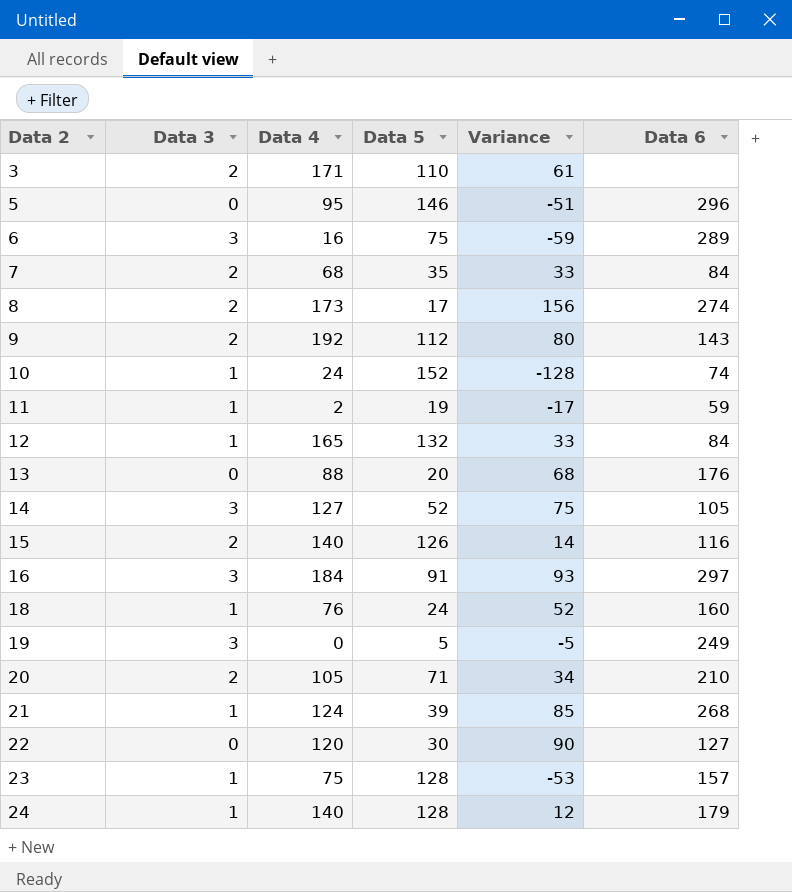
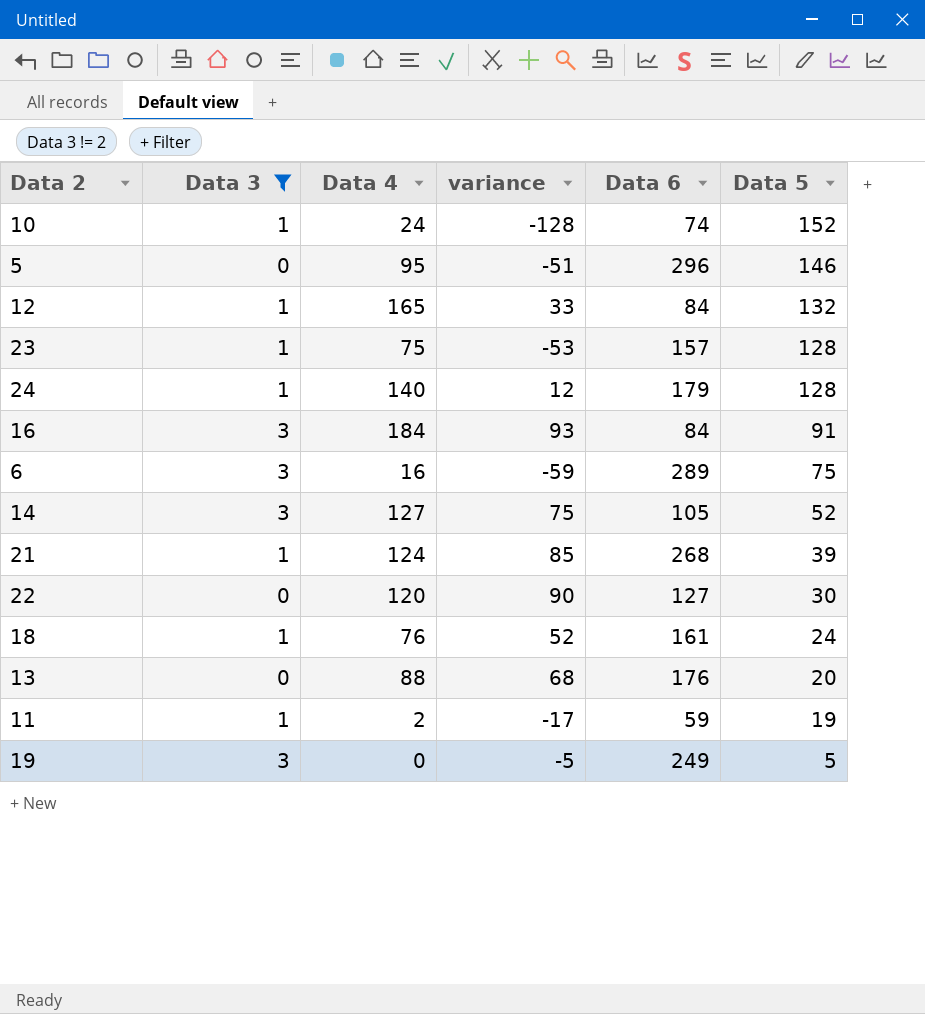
filter: none -> Data 3 != 2
row order: Data 2 ascending -> Data 5 descending
column name: Variance -> variance
column Data 5 | position: 4 -> 6
16 | Data 6: 297 -> 84
18 | Data 6: 160 -> 161

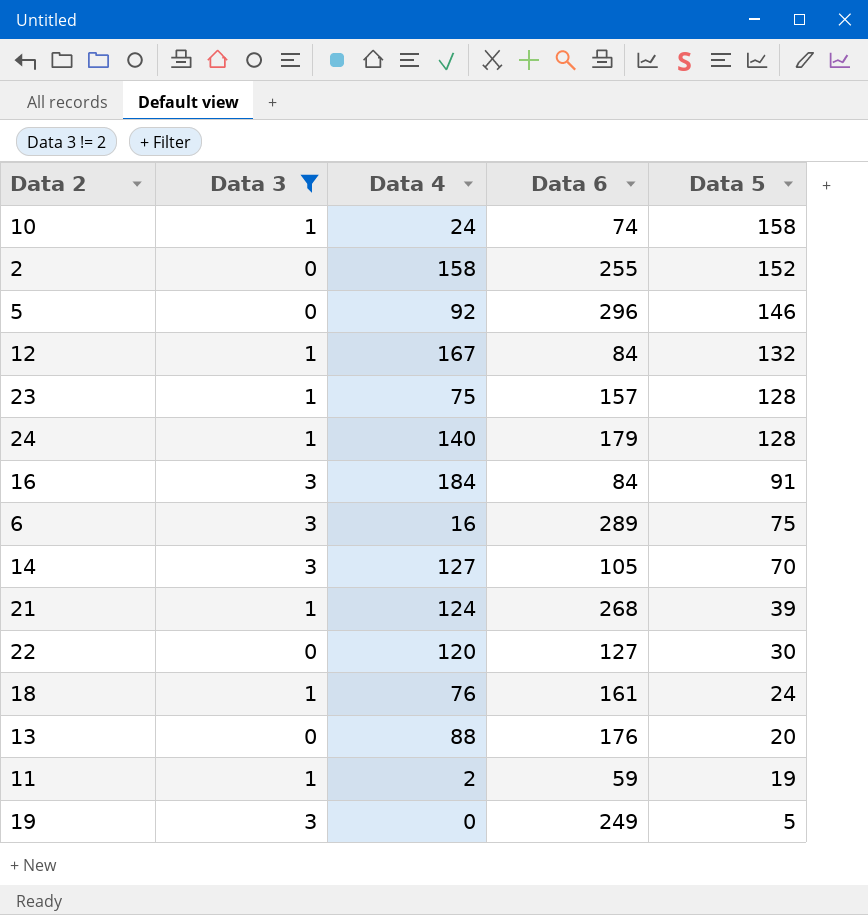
column variance | formula: [Data 4] - [Data 5] -> none
10 | Data 5: 152 -> 158
row 2: none -> 0 | 158 | 255 | 152
5 | Data 4: 95 -> 92
12 | Data 4: 165 -> 167
14 | Data 5: 52 -> 70

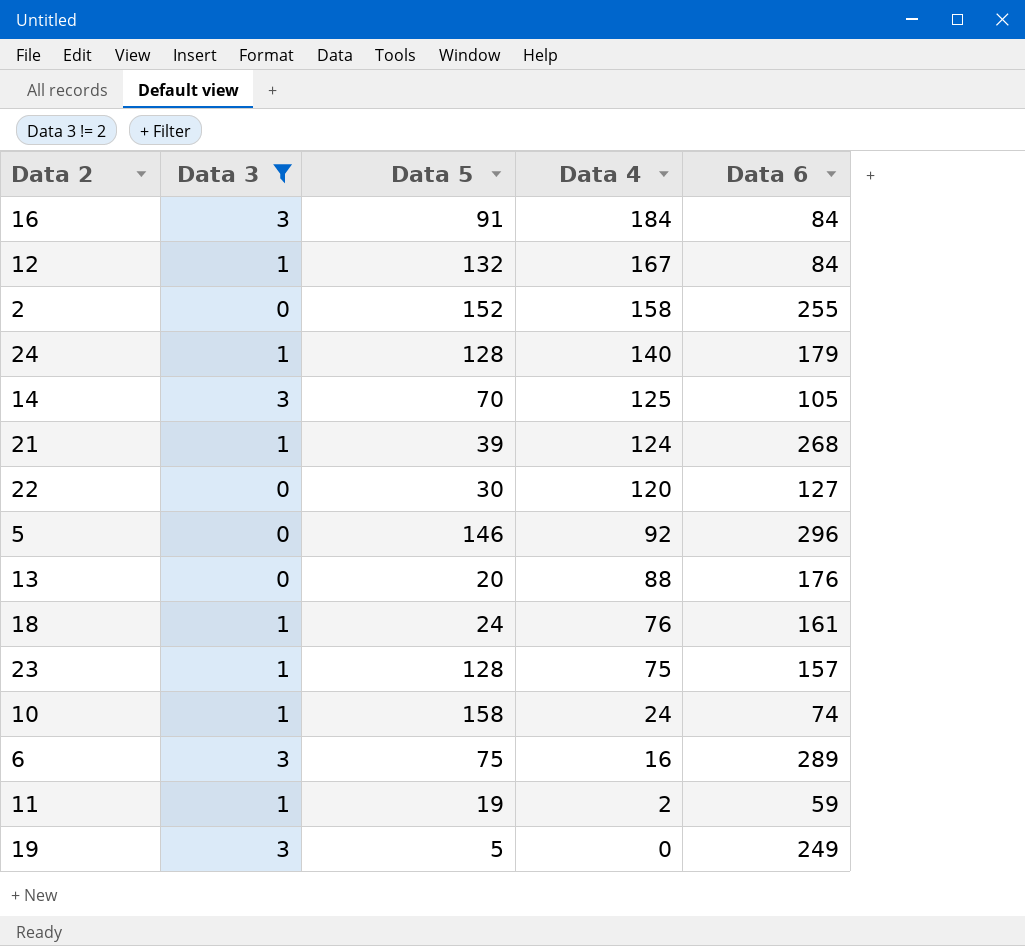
row order: Data 5 descending -> Data 4 descending
column Data 5 | position: 5 -> 3
14 | Data 4: 127 -> 125

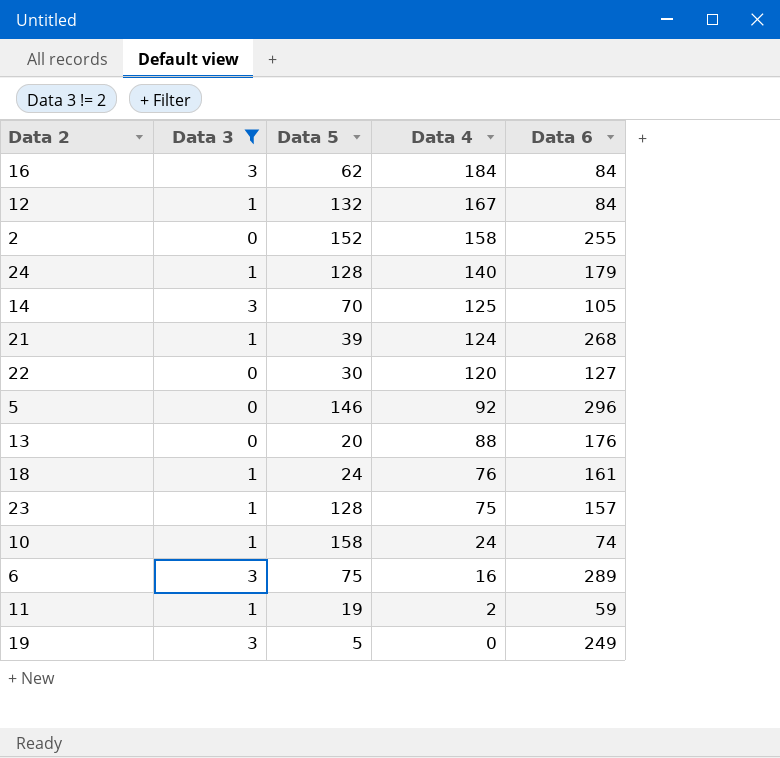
16 | Data 5: 91 -> 62

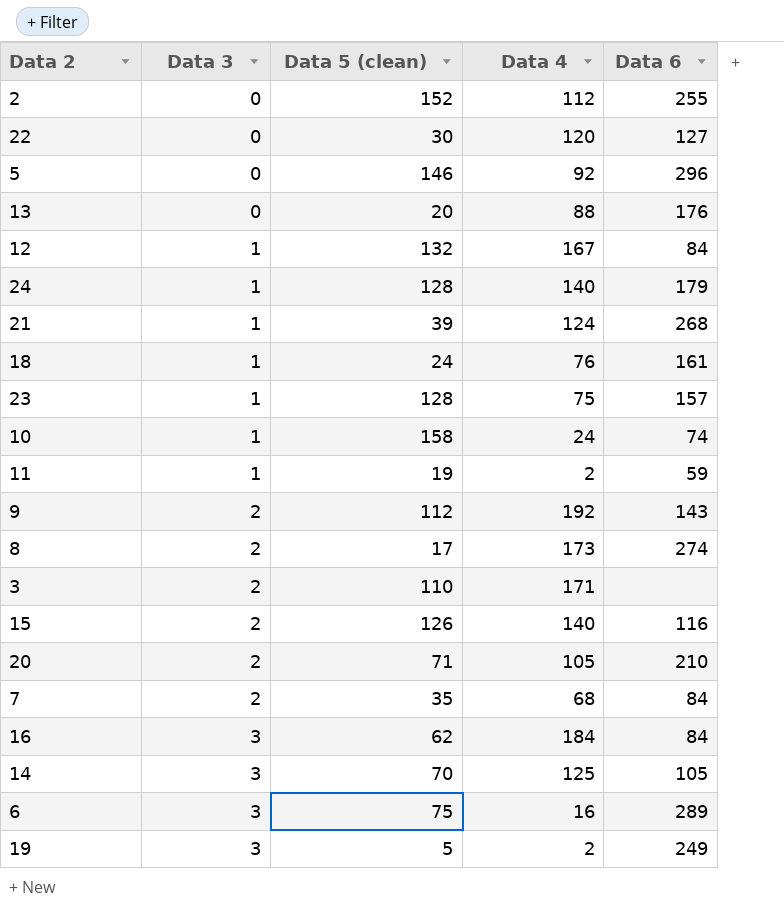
filter: Data 3 != 2 -> none
row order: Data 4 descending -> Data 3 ascending
column name: Data 5 -> Data 5 (clean)
2 | Data 4: 158 -> 112
19 | Data 4: 0 -> 2

